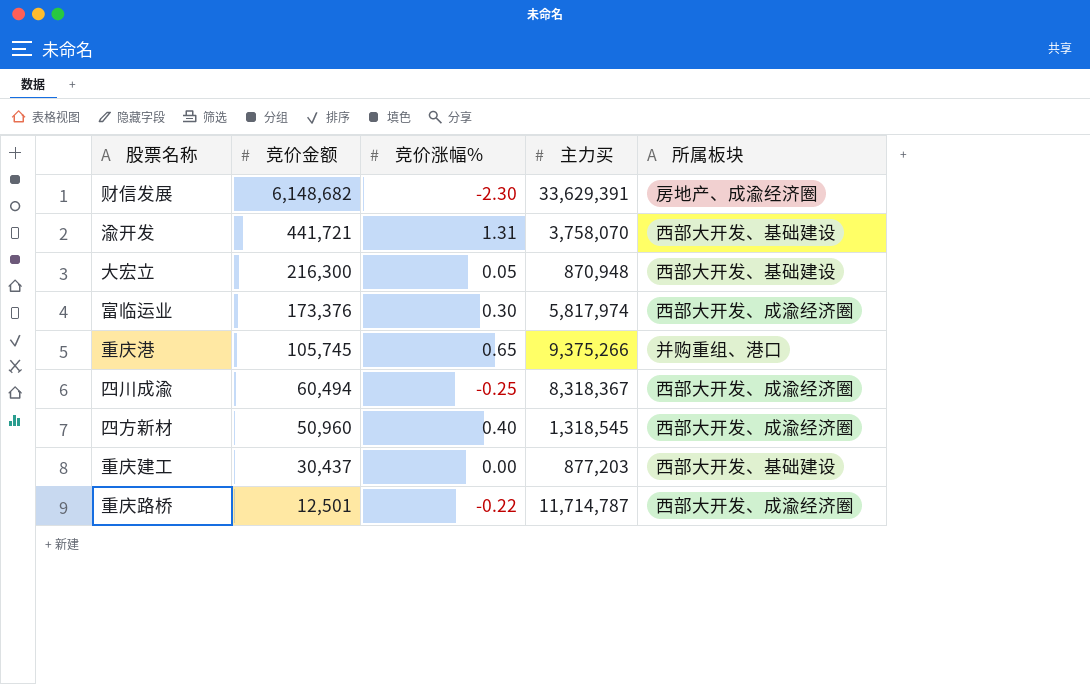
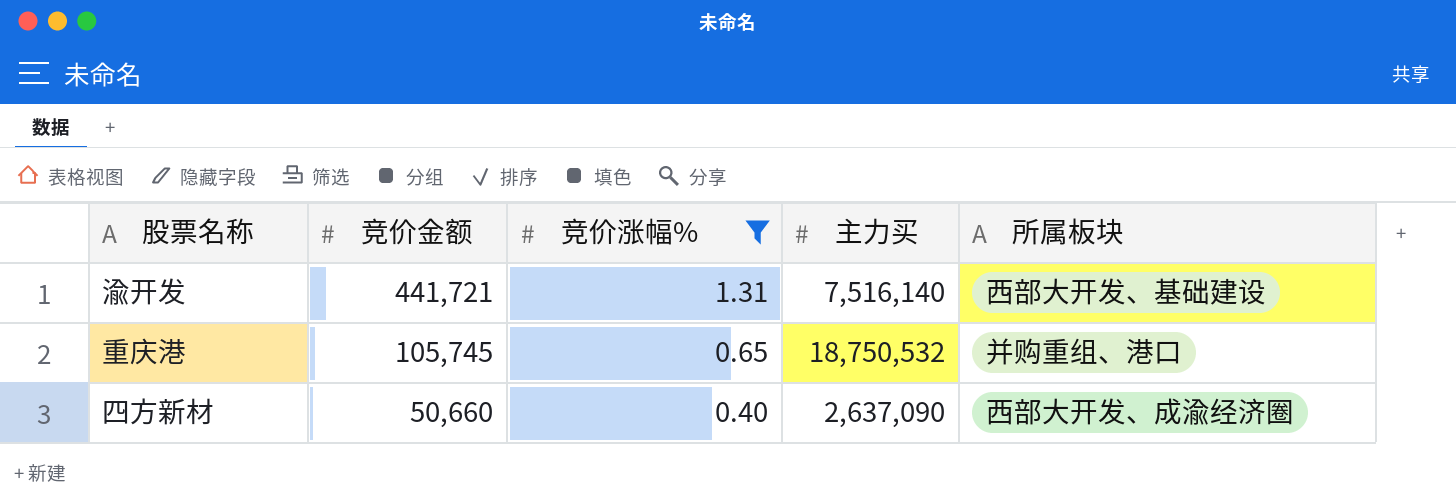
filter: none -> 竞价涨幅% >= 0.40
渝开发 | 主力买: 3,758,070 -> 7,516,140
重庆港 | 主力买: 9,375,266 -> 18,750,532
四方新材 | 竞价金额: 50,960 -> 50,660
四方新材 | 主力买: 1,318,545 -> 2,637,090

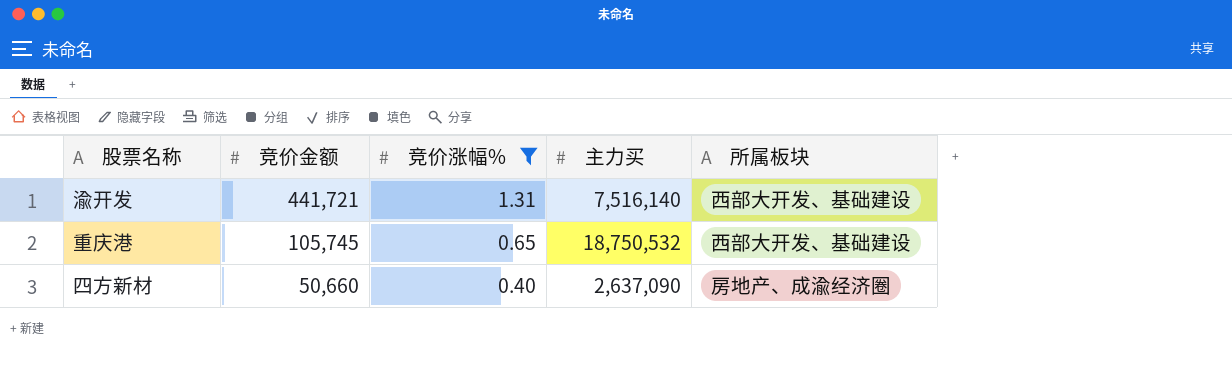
重庆港 | 所属板块: 并购重组、港口 -> 西部大开发、基础建设
四方新材 | 所属板块: 西部大开发、成渝经济圈 -> 房地产、成渝经济圈

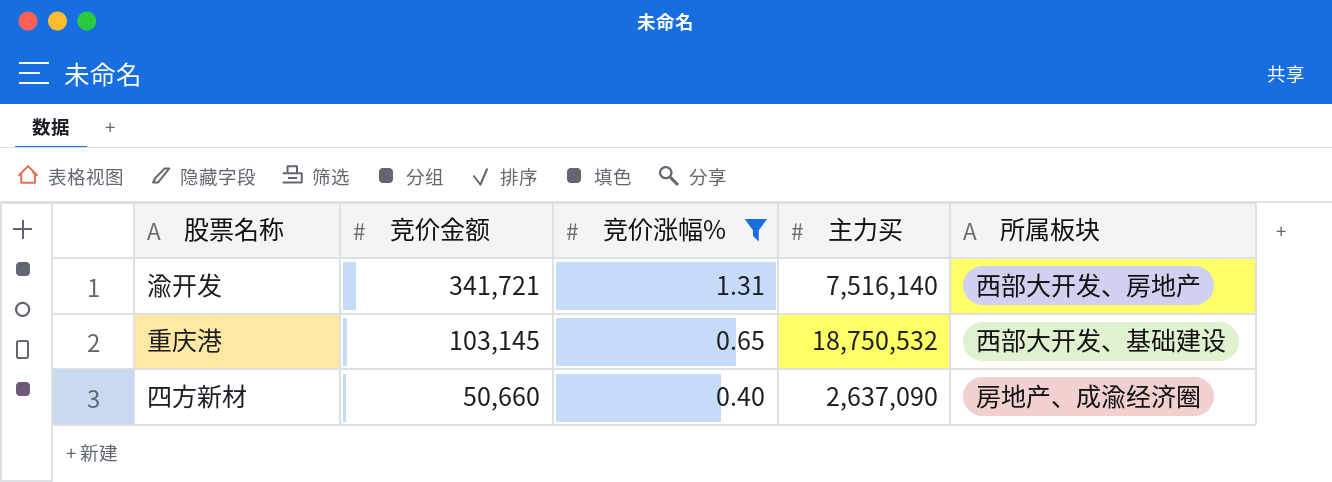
渝开发 | 竞价金额: 441,721 -> 341,721
渝开发 | 所属板块: 西部大开发、基础建设 -> 西部大开发、房地产
重庆港 | 竞价金额: 105,745 -> 103,145

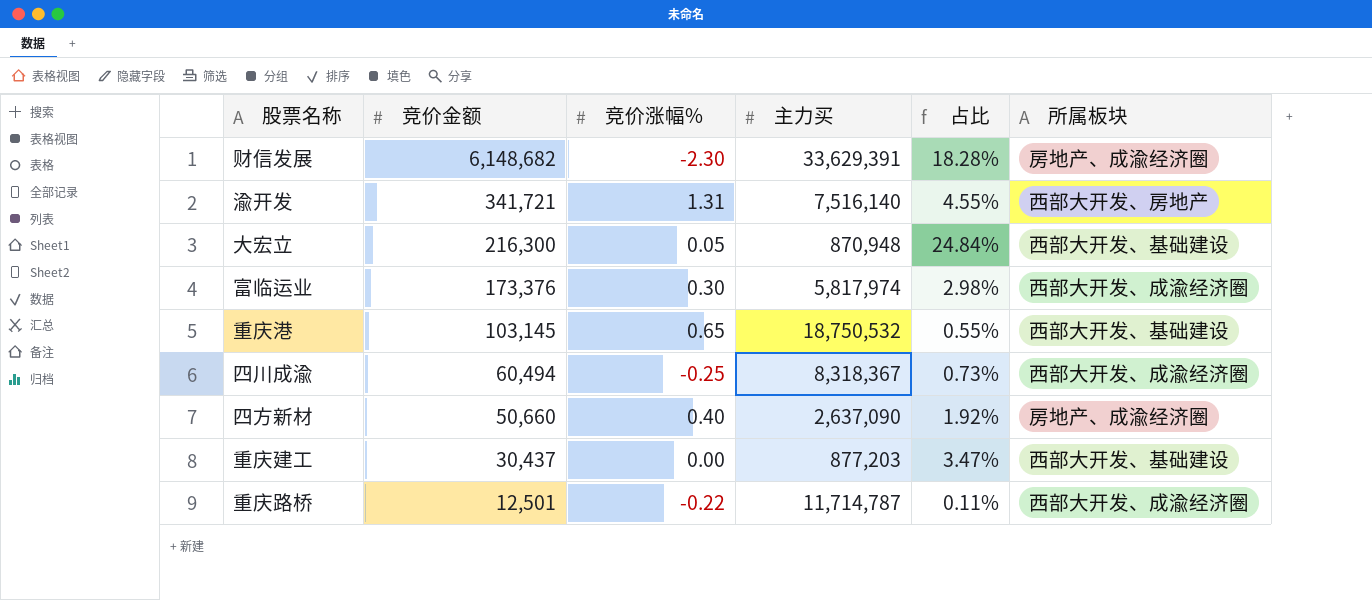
filter: 竞价涨幅% >= 0.40 -> none
column 占比 | formula: none -> [竞价金额] / [主力买]

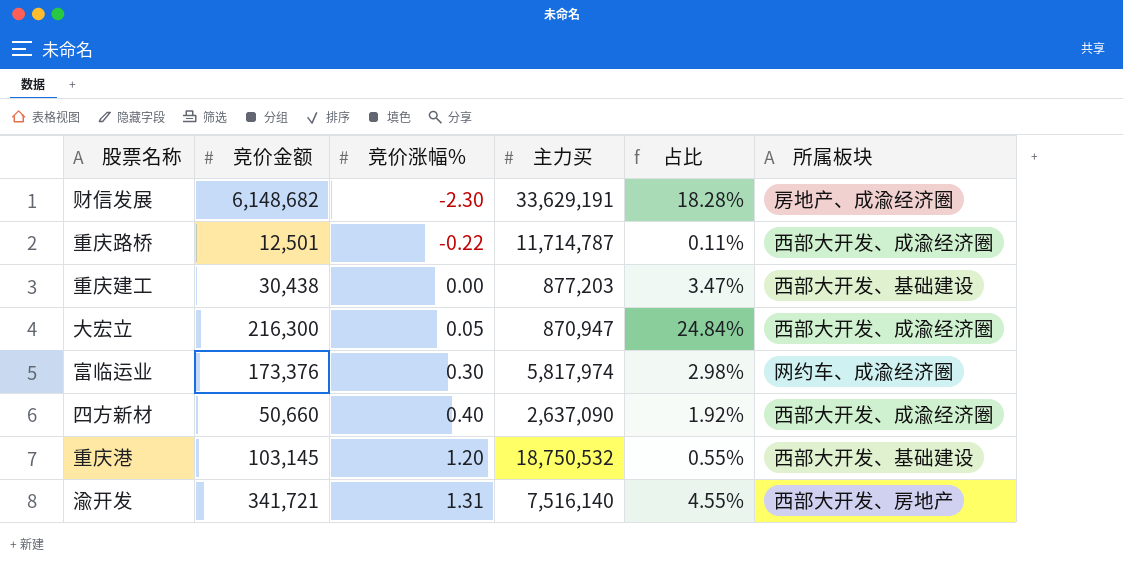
row order: 竞价金额 descending -> 竞价涨幅% ascending
row 四川成渝: 60,494 | -0.25 | 8,318,367 | 0.73% | 西部大开发、成渝经济圈 -> none
财信发展 | 主力买: 33,629,391 -> 33,629,191
重庆建工 | 竞价金额: 30,437 -> 30,438
大宏立 | 主力买: 870,948 -> 870,947
大宏立 | 所属板块: 西部大开发、基础建设 -> 西部大开发、成渝经济圈
富临运业 | 所属板块: 西部大开发、成渝经济圈 -> 网约车、成渝经济圈
四方新材 | 所属板块: 房地产、成渝经济圈 -> 西部大开发、成渝经济圈
重庆港 | 竞价涨幅%: 0.65 -> 1.20

